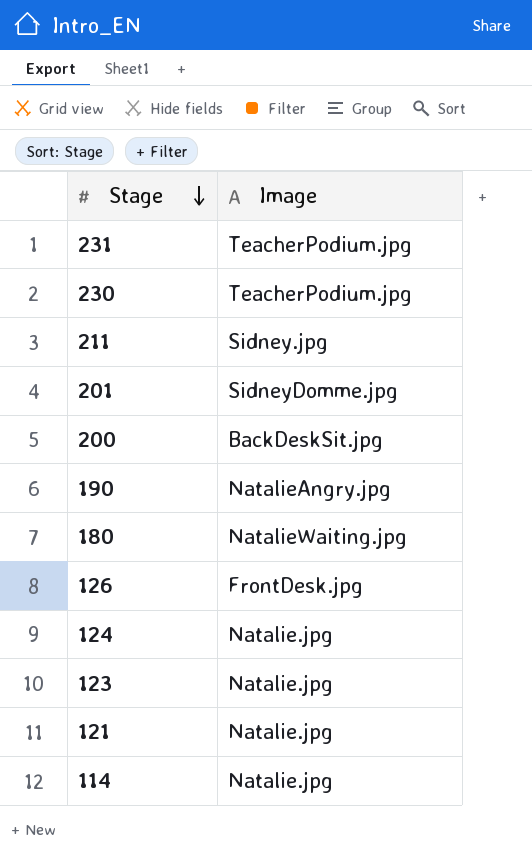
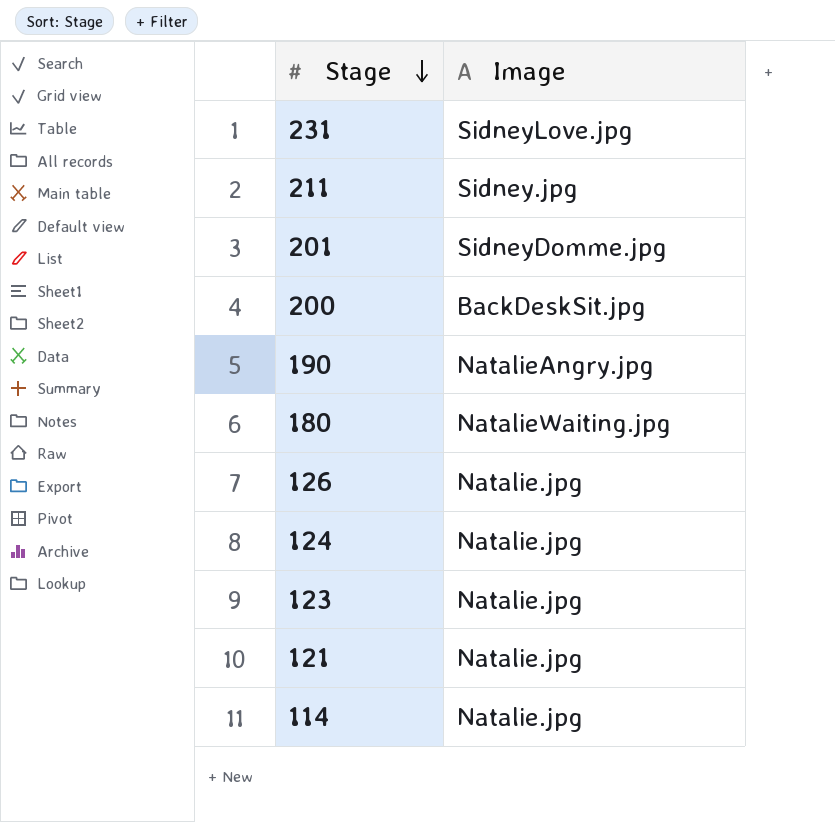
row 230: TeacherPodium.jpg -> none
231 | Image: TeacherPodium.jpg -> SidneyLove.jpg
126 | Image: FrontDesk.jpg -> Natalie.jpg

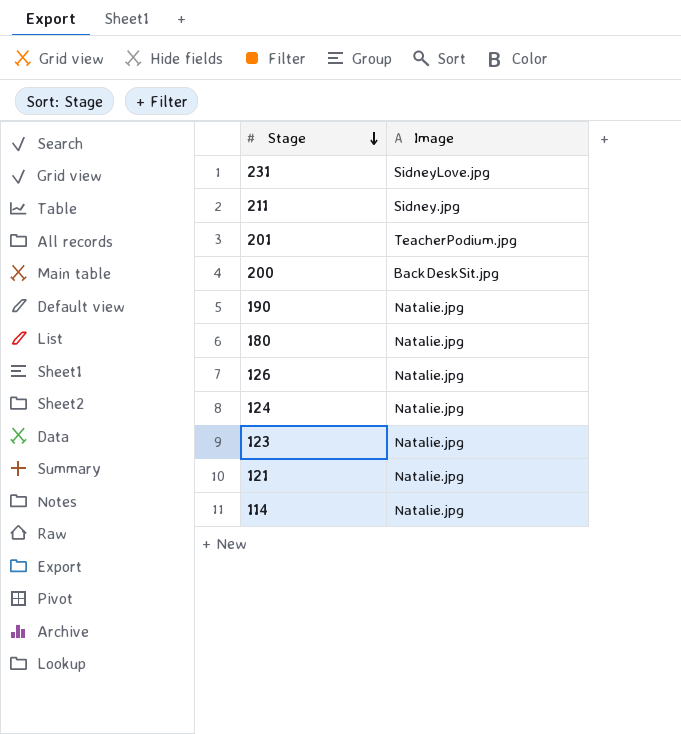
201 | Image: SidneyDomme.jpg -> TeacherPodium.jpg
190 | Image: NatalieAngry.jpg -> Natalie.jpg
180 | Image: NatalieWaiting.jpg -> Natalie.jpg

